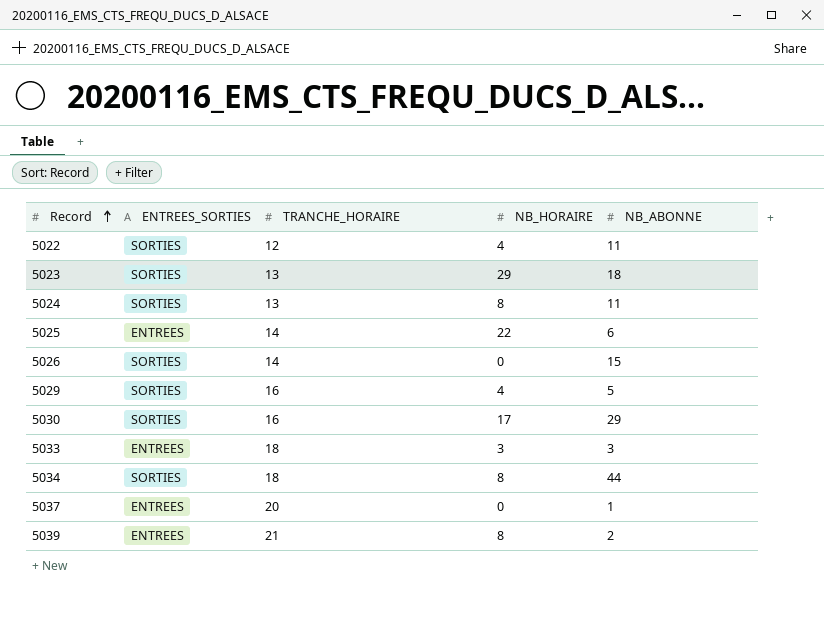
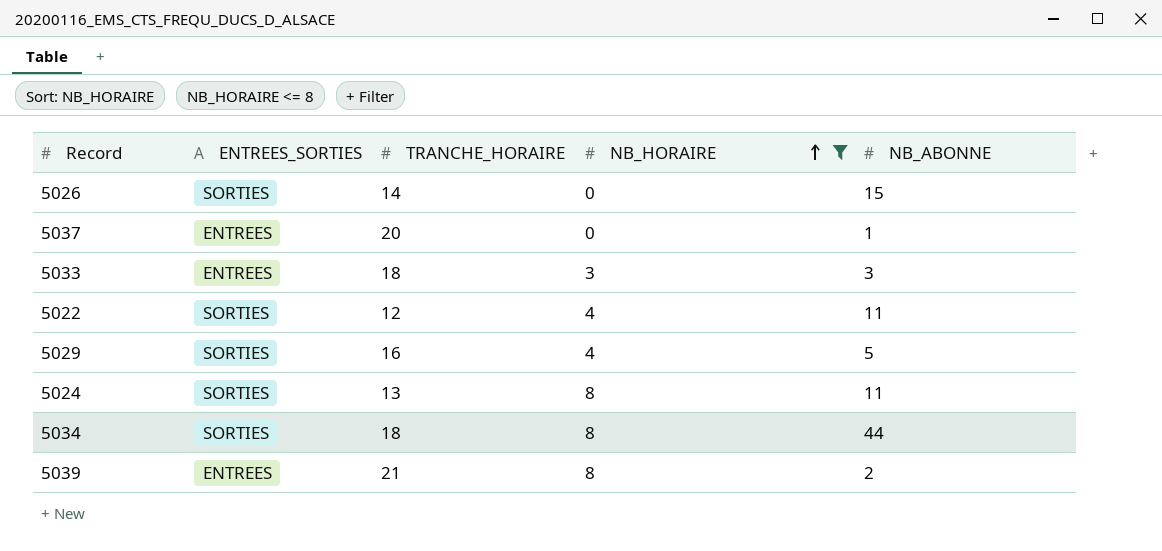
filter: none -> NB_HORAIRE <= 8
row order: Record ascending -> NB_HORAIRE ascending

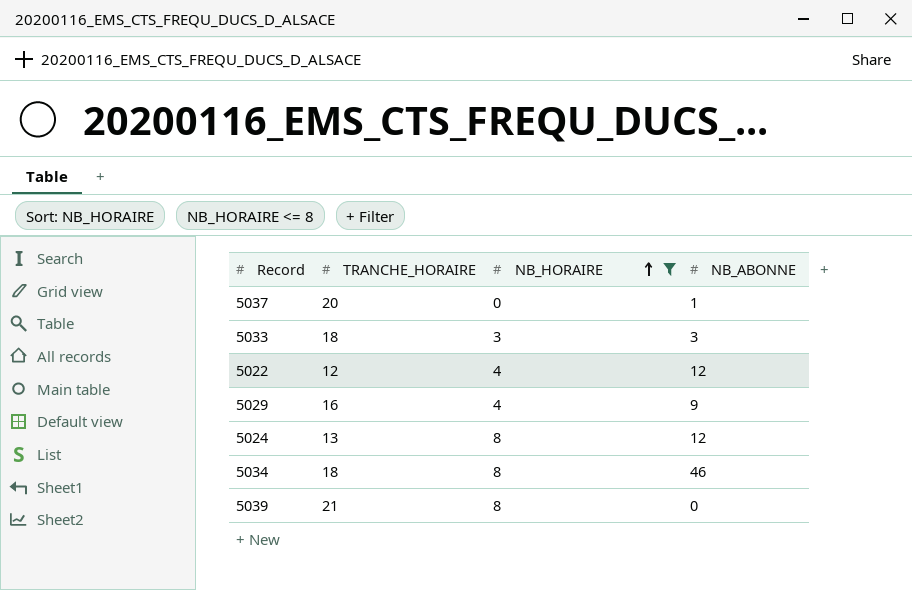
column ENTREES_SORTIES | position: 2 -> none
row 5026: SORTIES | 14 | 0 | 15 -> none
5022 | NB_ABONNE: 11 -> 12
5029 | NB_ABONNE: 5 -> 9
5024 | NB_ABONNE: 11 -> 12
5034 | NB_ABONNE: 44 -> 46
5039 | NB_ABONNE: 2 -> 0

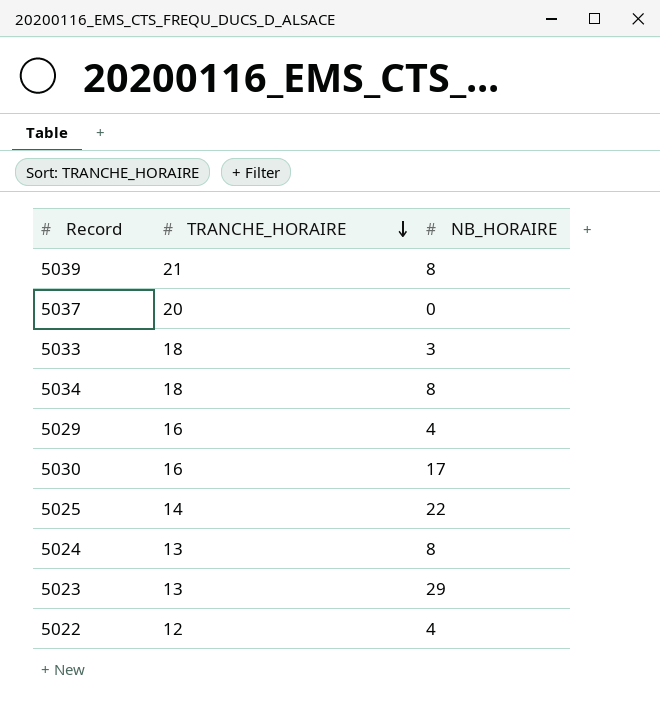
filter: NB_HORAIRE <= 8 -> none
row order: NB_HORAIRE ascending -> TRANCHE_HORAIRE descending
column NB_ABONNE | position: 4 -> none

